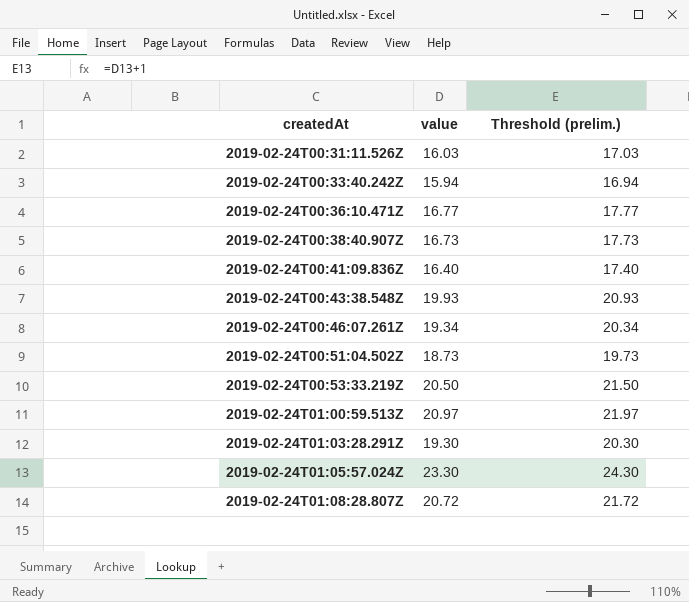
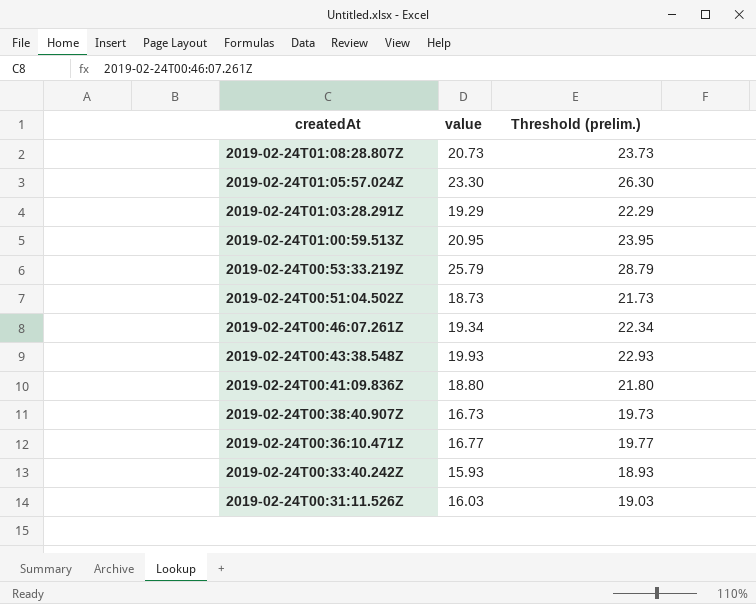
row order: createdAt ascending -> createdAt descending
column Threshold (prelim.) | formula: [value] + 1 -> [value] + 3
2019-02-24T01:08:28.807Z | value: 20.72 -> 20.73
2019-02-24T01:03:28.291Z | value: 19.30 -> 19.29
2019-02-24T01:00:59.513Z | value: 20.97 -> 20.95
2019-02-24T00:53:33.219Z | value: 20.50 -> 25.79
2019-02-24T00:41:09.836Z | value: 16.40 -> 18.80
2019-02-24T00:33:40.242Z | value: 15.94 -> 15.93

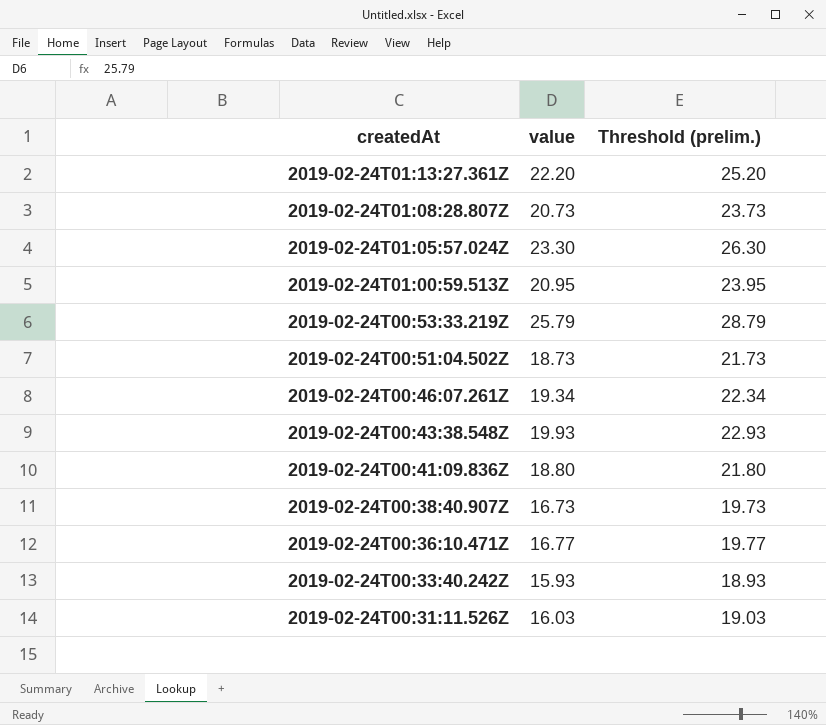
row 2019-02-24T01:03:28.291Z: 19.29 | 22.29 -> none
row 2019-02-24T01:13:27.361Z: none -> 22.20 | 25.20

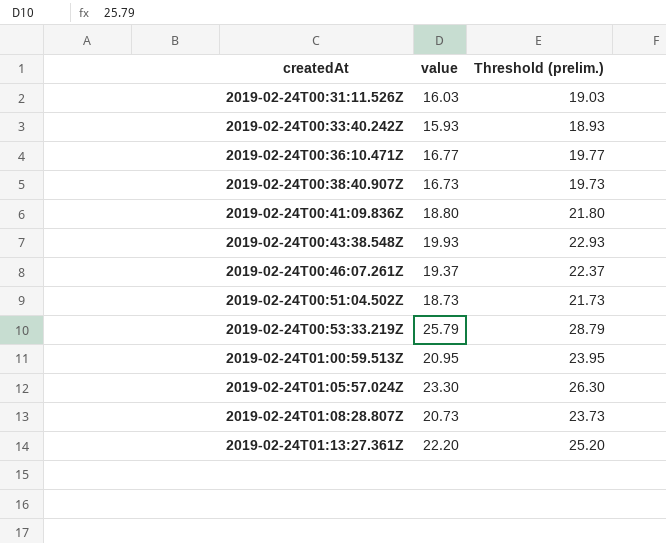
row order: createdAt descending -> createdAt ascending
2019-02-24T00:46:07.261Z | value: 19.34 -> 19.37
2019-02-24T00:46:07.261Z | Threshold (prelim.): 22.34 -> 22.37

